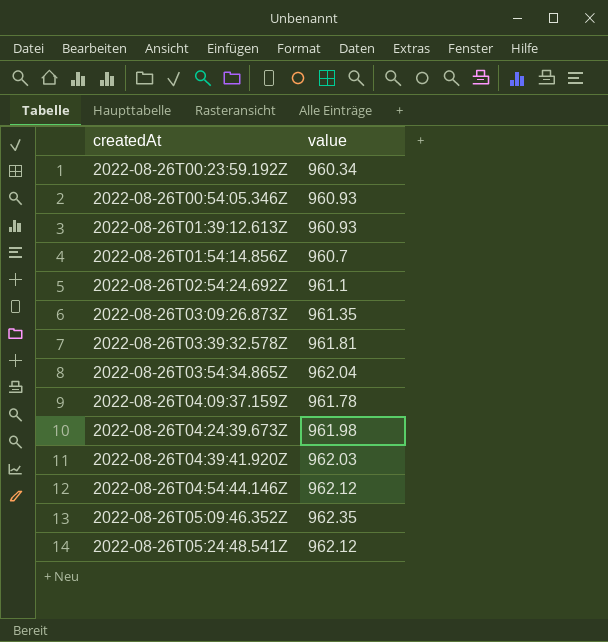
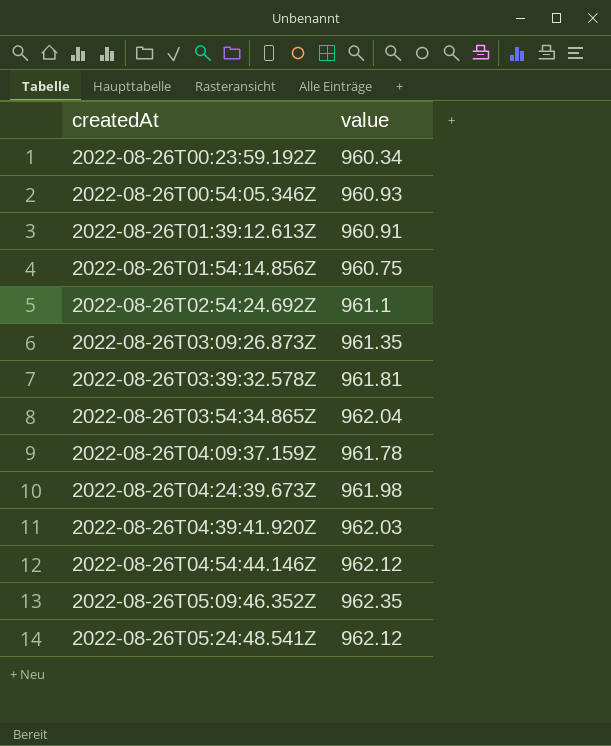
2022-08-26T01:39:12.613Z | value: 960.93 -> 960.91
2022-08-26T01:54:14.856Z | value: 960.7 -> 960.75

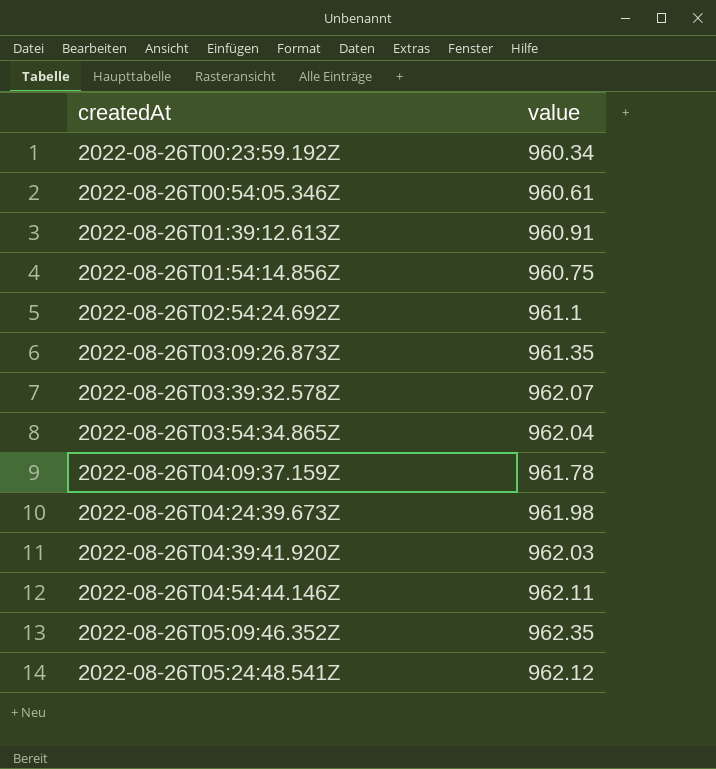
2022-08-26T00:54:05.346Z | value: 960.93 -> 960.61
2022-08-26T03:39:32.578Z | value: 961.81 -> 962.07
2022-08-26T04:54:44.146Z | value: 962.12 -> 962.11

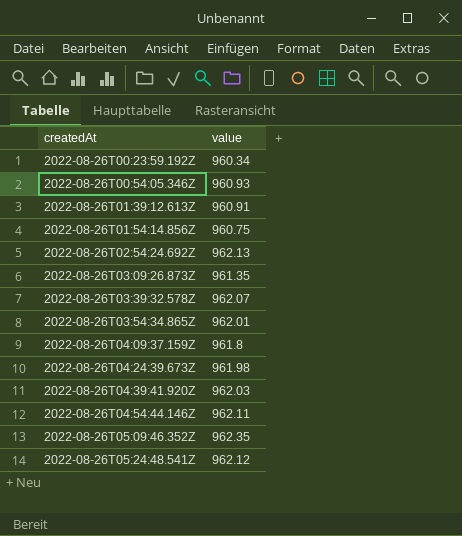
2022-08-26T00:54:05.346Z | value: 960.61 -> 960.93
2022-08-26T02:54:24.692Z | value: 961.1 -> 962.13
2022-08-26T03:54:34.865Z | value: 962.04 -> 962.01
2022-08-26T04:09:37.159Z | value: 961.78 -> 961.8

